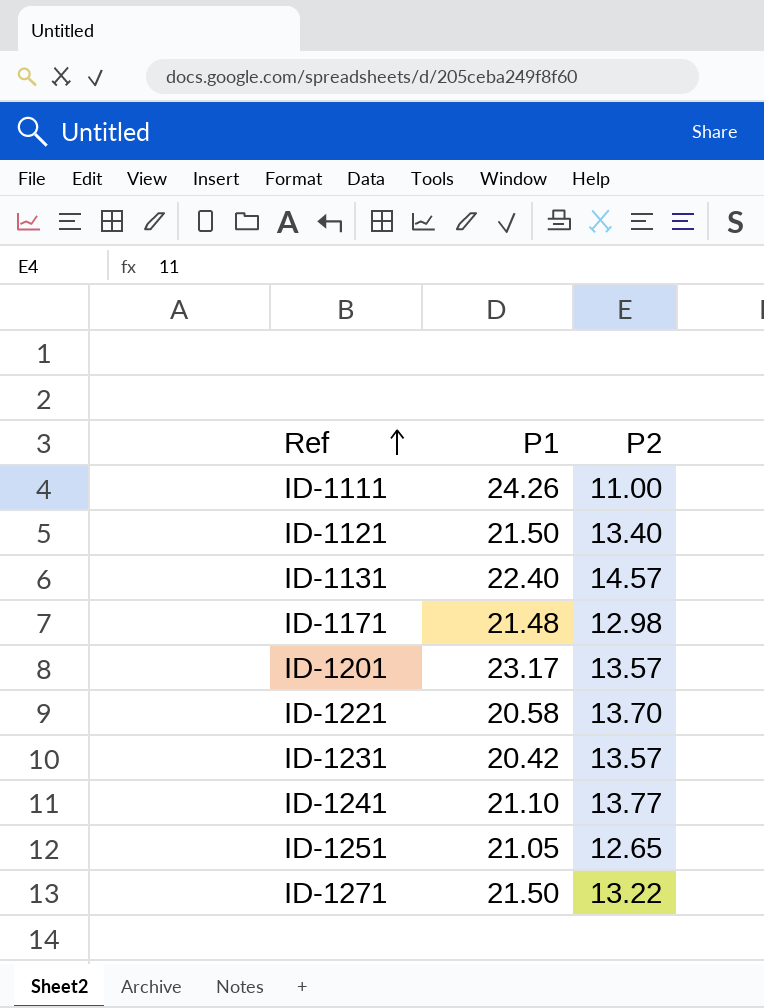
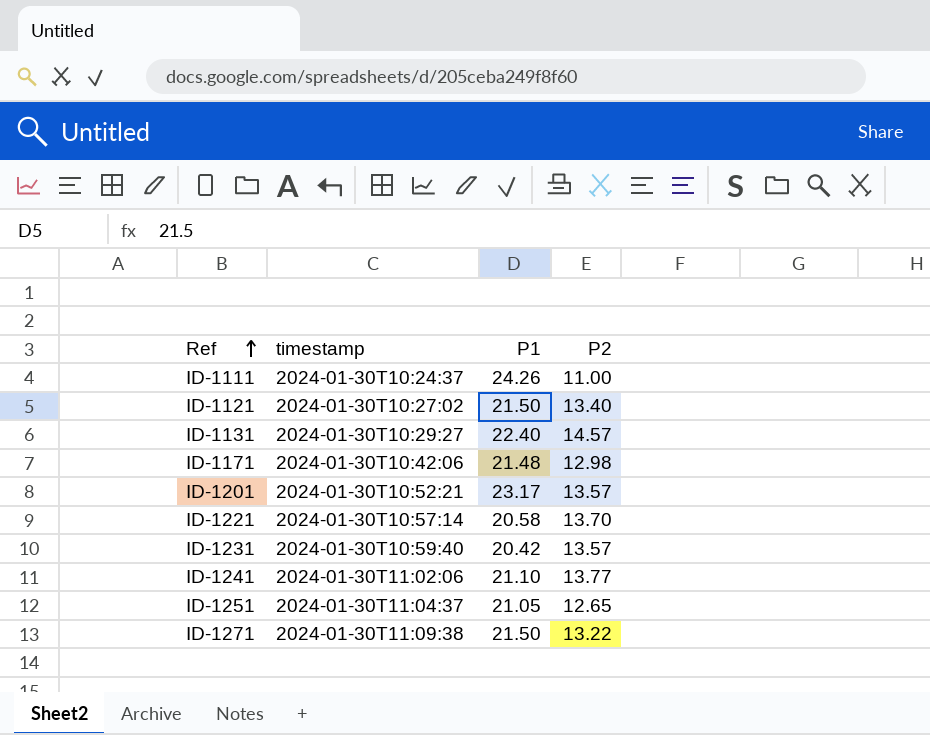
column timestamp | position: none -> 2

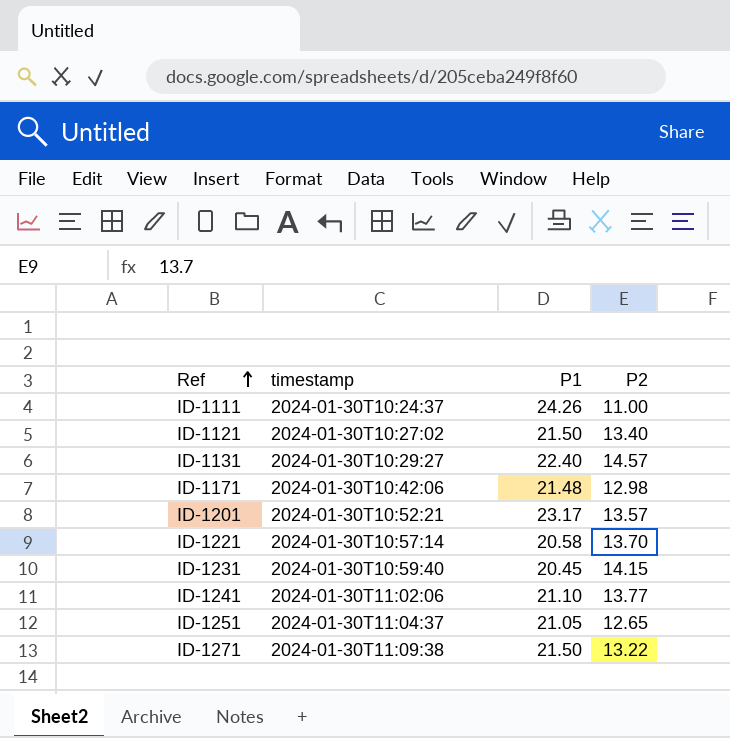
ID-1231 | P1: 20.42 -> 20.45
ID-1231 | P2: 13.57 -> 14.15

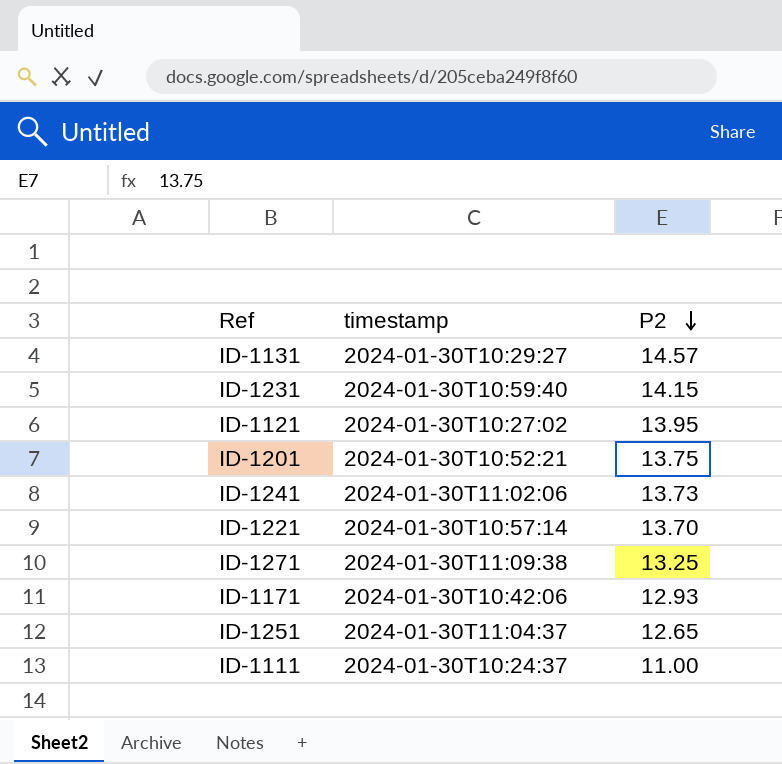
row order: Ref ascending -> P2 descending
column P1 | position: 3 -> none
ID-1121 | P2: 13.40 -> 13.95
ID-1201 | P2: 13.57 -> 13.75
ID-1241 | P2: 13.77 -> 13.73
ID-1271 | P2: 13.22 -> 13.25
ID-1171 | P2: 12.98 -> 12.93

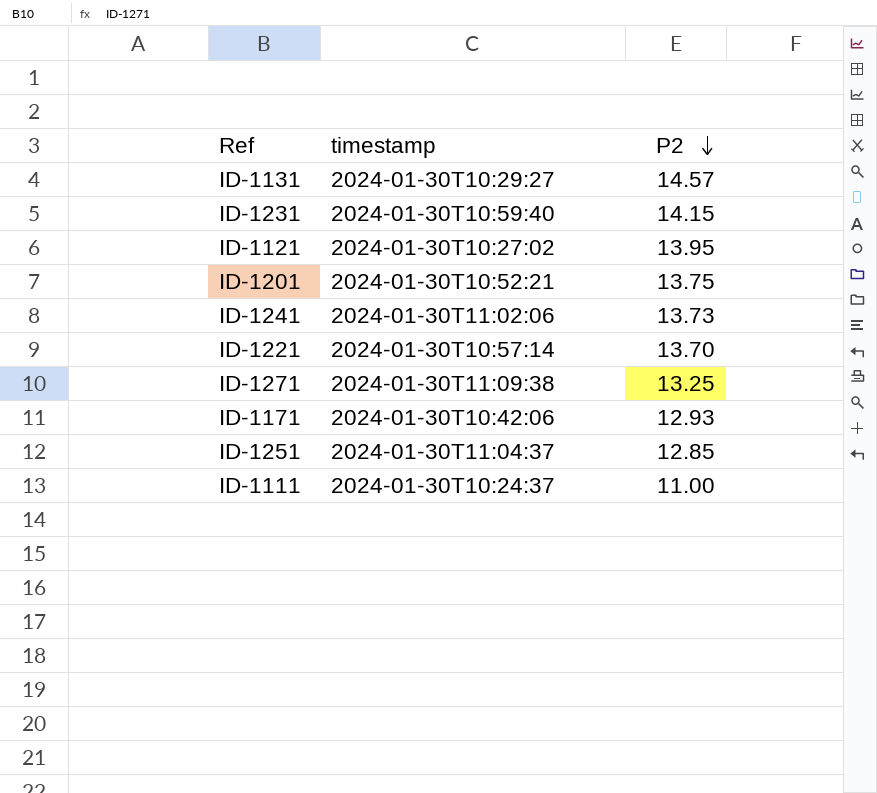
ID-1251 | P2: 12.65 -> 12.85

